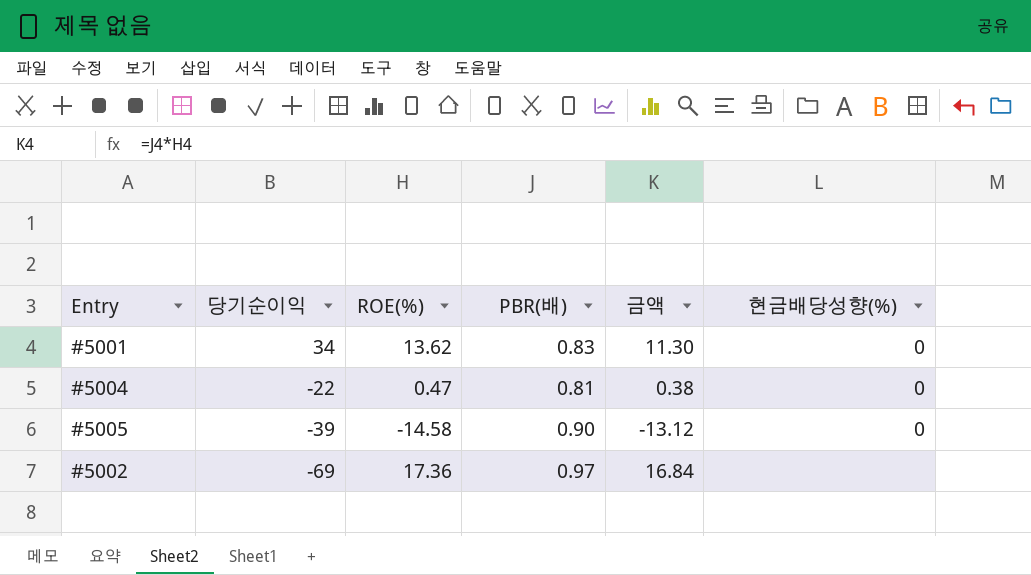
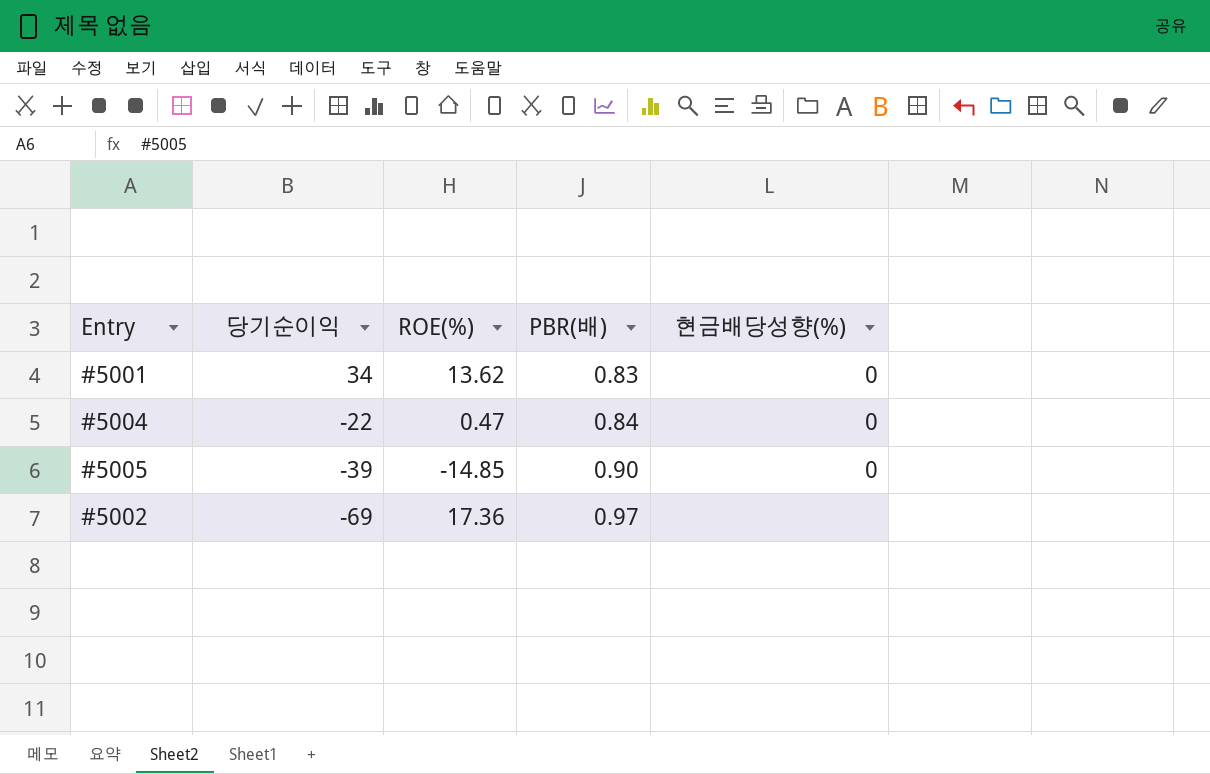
column 금액 | formula: [ROE(%)] * [PBR(배)] -> none
#5004 | PBR(배): 0.81 -> 0.84
#5005 | ROE(%): -14.58 -> -14.85

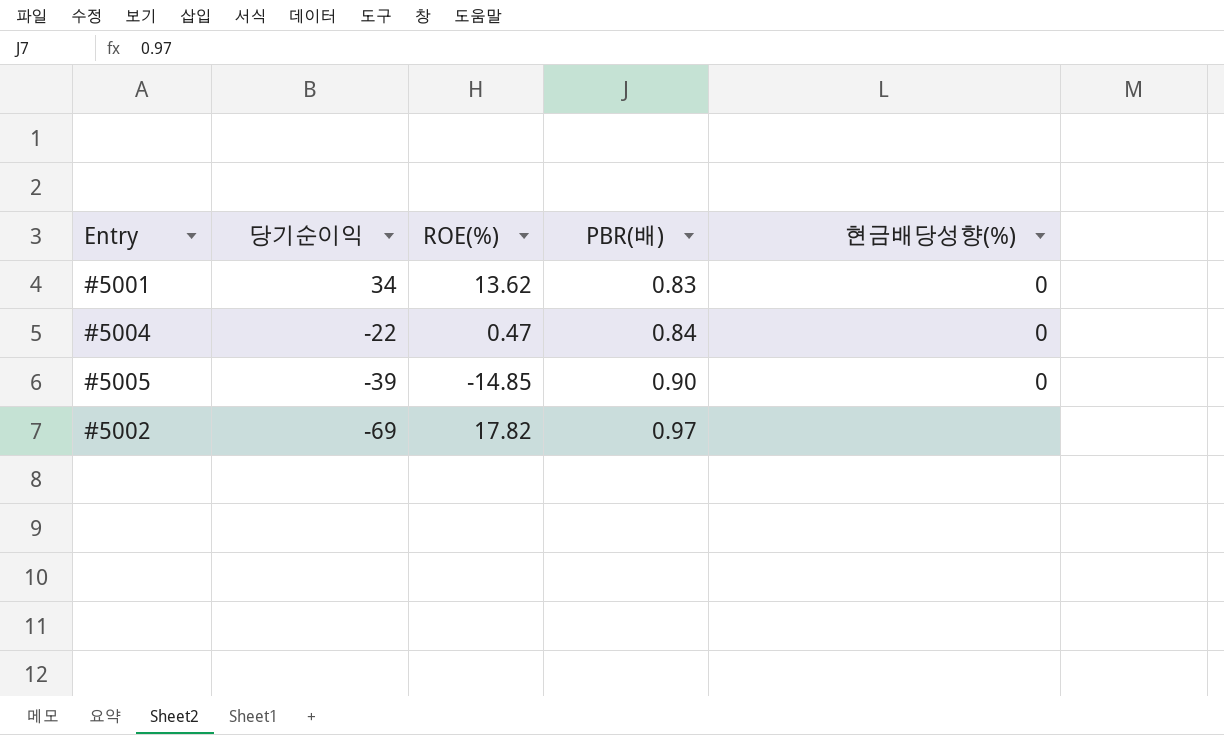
#5002 | ROE(%): 17.36 -> 17.82

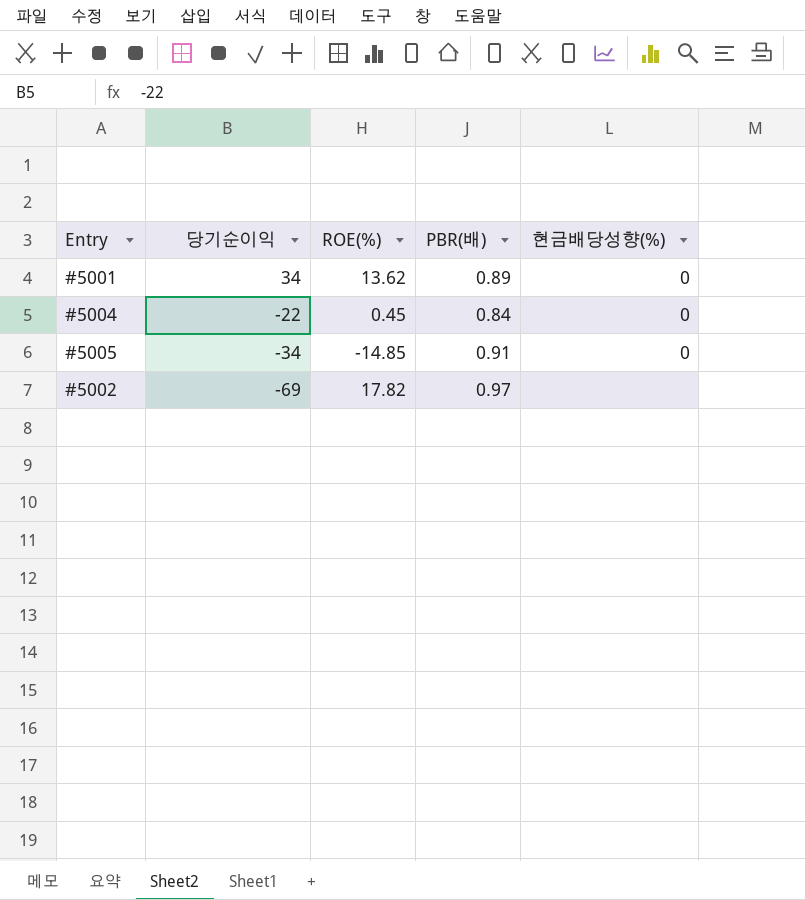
#5001 | PBR(배): 0.83 -> 0.89
#5004 | ROE(%): 0.47 -> 0.45
#5005 | 당기순이익: -39 -> -34
#5005 | PBR(배): 0.90 -> 0.91

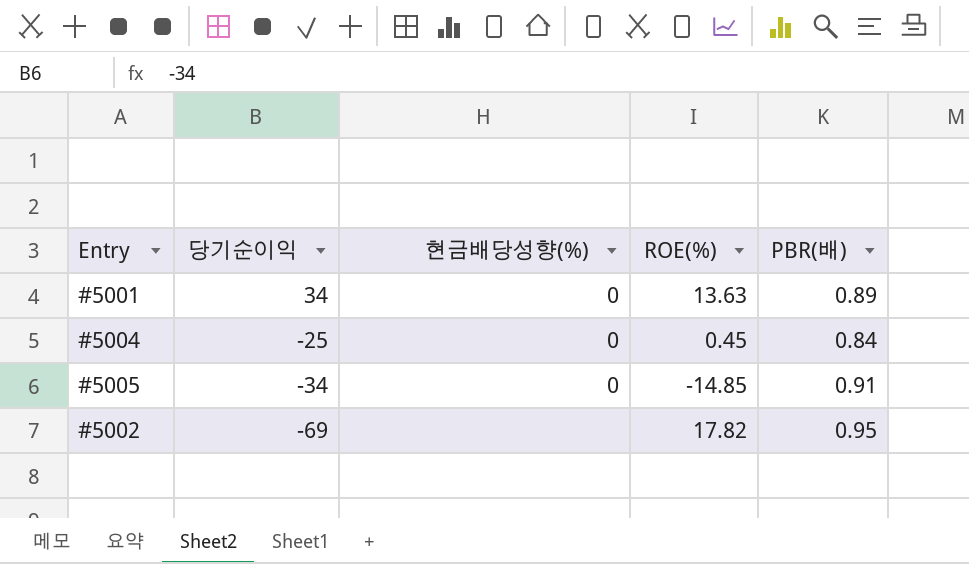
column 현금배당성향(%) | position: 5 -> 3
#5001 | ROE(%): 13.62 -> 13.63
#5004 | 당기순이익: -22 -> -25
#5002 | PBR(배): 0.97 -> 0.95

